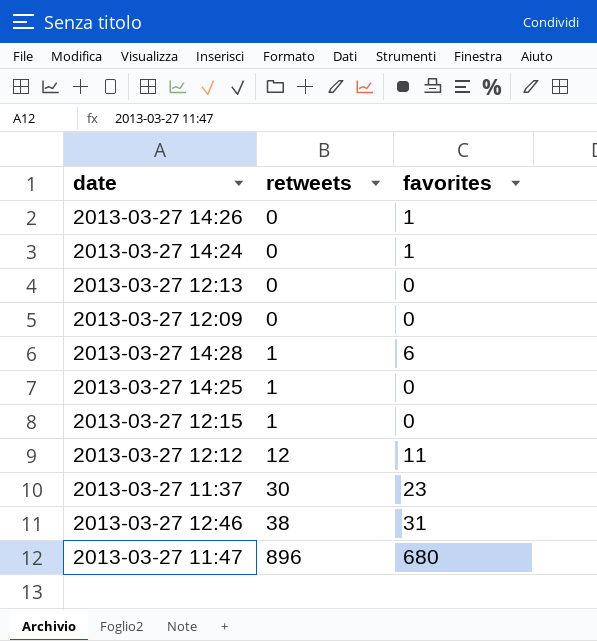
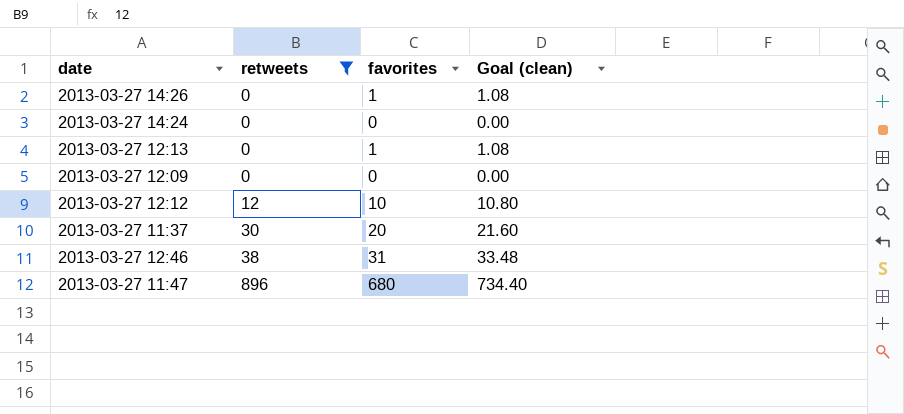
filter: none -> retweets != 1
column Goal (clean) | formula: none -> [favorites] * 1.08
2013-03-27 14:24 | favorites: 1 -> 0
2013-03-27 12:13 | favorites: 0 -> 1
2013-03-27 12:12 | favorites: 11 -> 10
2013-03-27 11:37 | favorites: 23 -> 20

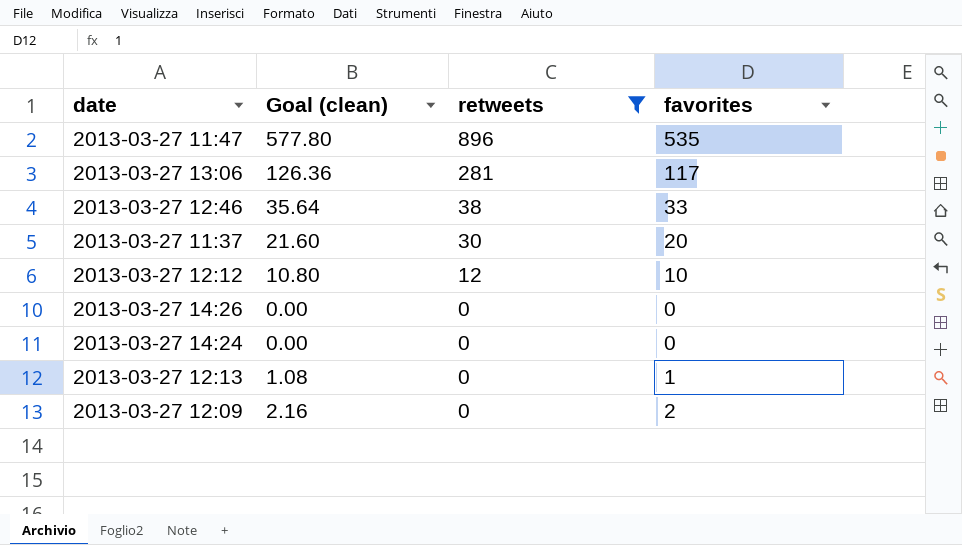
row order: retweets ascending -> retweets descending
column Goal (clean) | position: 4 -> 2
2013-03-27 11:47 | Goal (clean): 734.40 -> 577.80
2013-03-27 11:47 | favorites: 680 -> 535
row 2013-03-27 13:06: none -> 126.36 | 281 | 117
2013-03-27 12:46 | Goal (clean): 33.48 -> 35.64
2013-03-27 12:46 | favorites: 31 -> 33
2013-03-27 14:26 | Goal (clean): 1.08 -> 0.00
2013-03-27 14:26 | favorites: 1 -> 0
2013-03-27 12:09 | Goal (clean): 0.00 -> 2.16
2013-03-27 12:09 | favorites: 0 -> 2

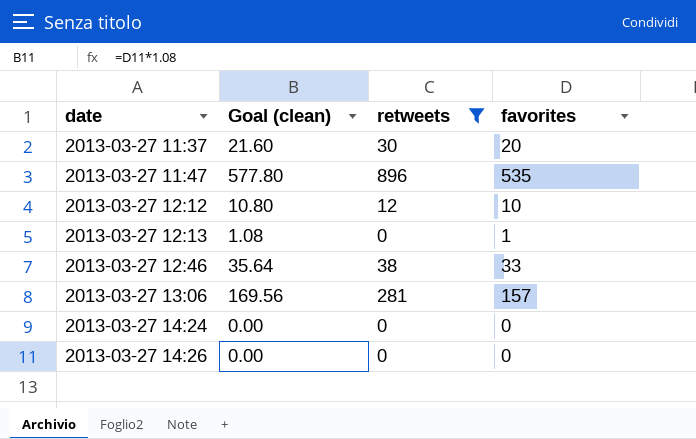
row order: retweets descending -> date ascending
row 2013-03-27 12:09: 2.16 | 0 | 2 -> none
2013-03-27 13:06 | Goal (clean): 126.36 -> 169.56
2013-03-27 13:06 | favorites: 117 -> 157

